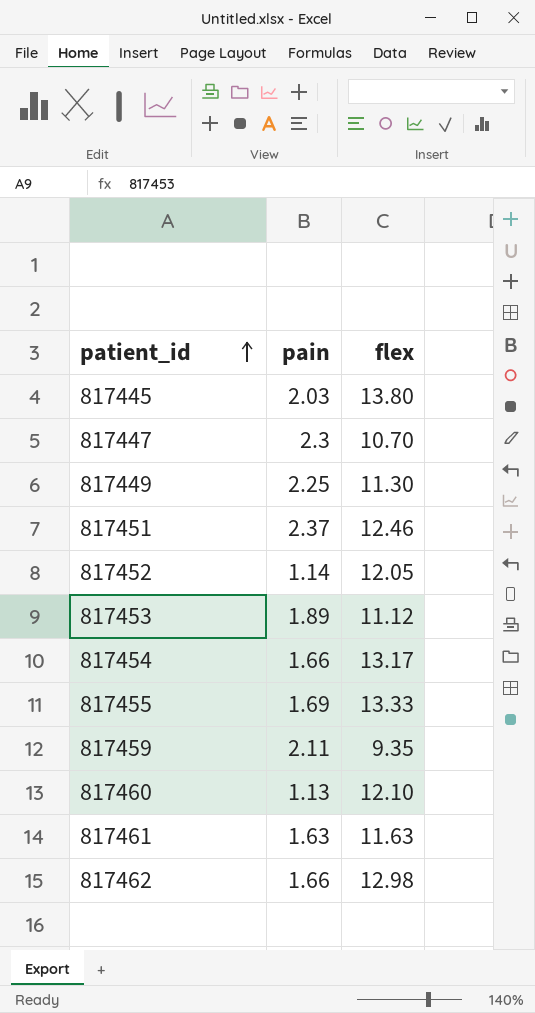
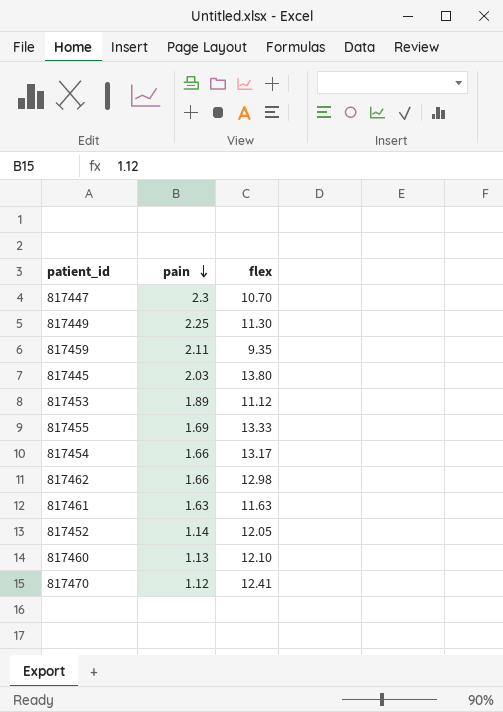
row order: patient_id ascending -> pain descending
row 817451: 2.37 | 12.46 -> none
row 817470: none -> 1.12 | 12.41

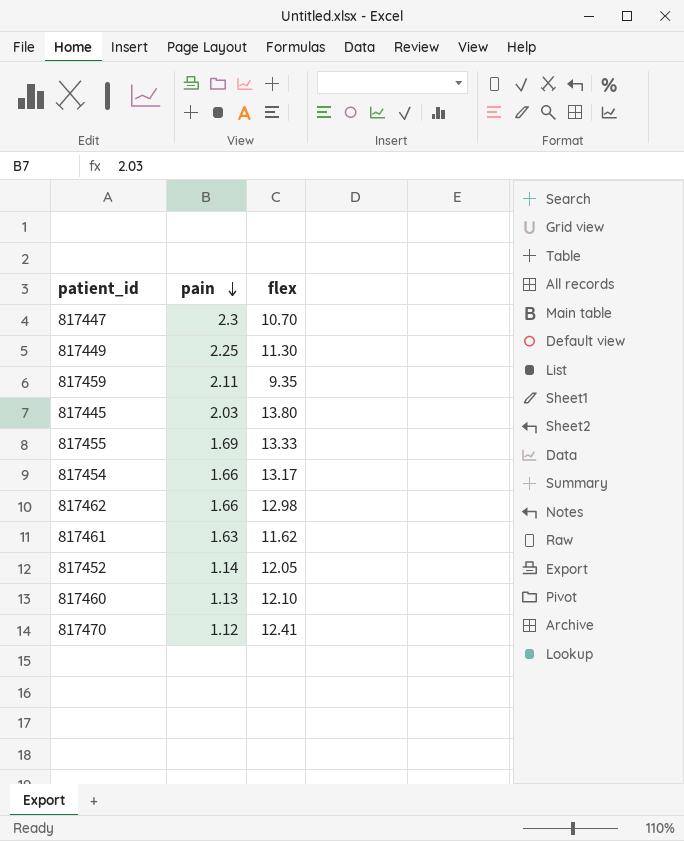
row 817453: 1.89 | 11.12 -> none
817461 | flex: 11.63 -> 11.62

